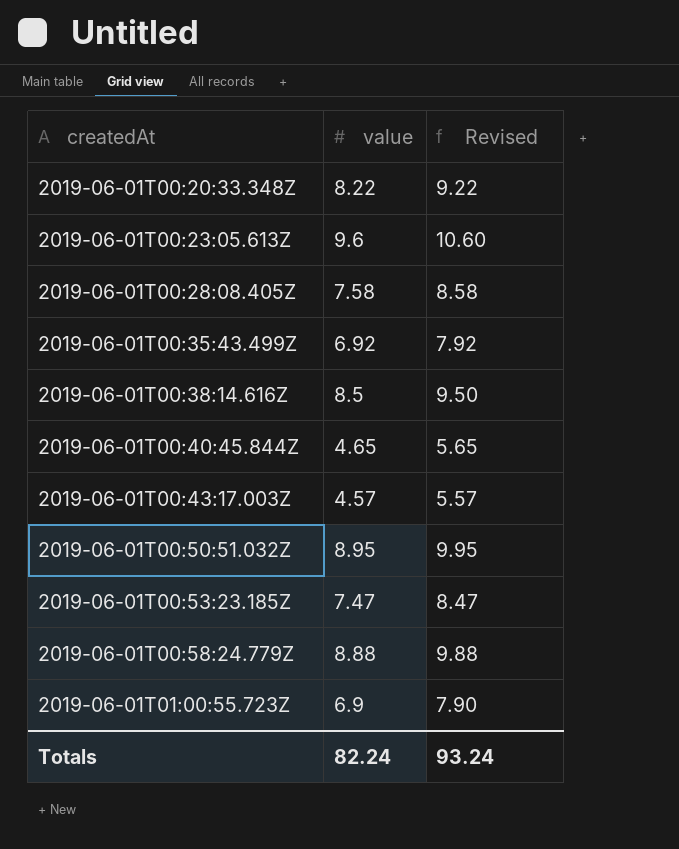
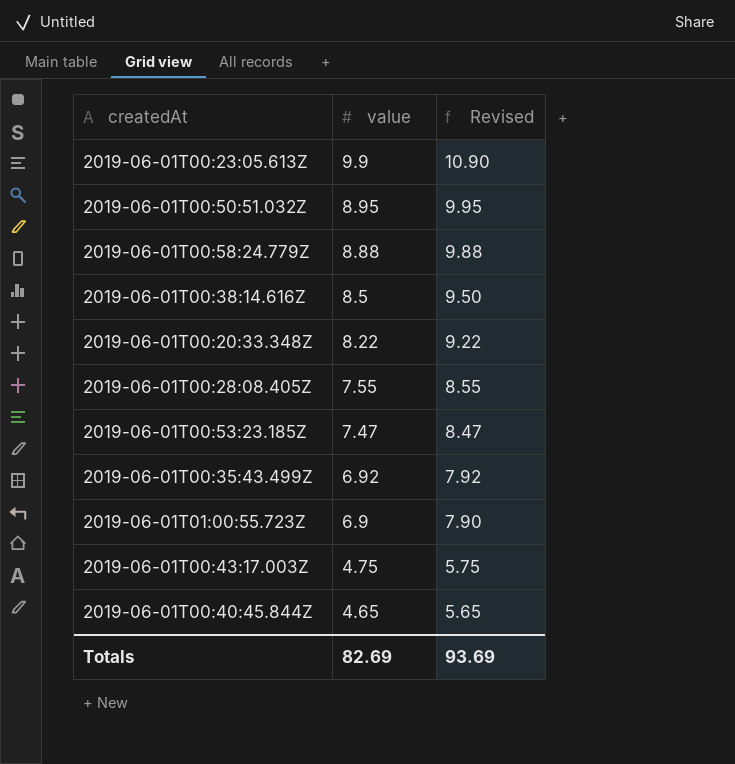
row order: createdAt ascending -> value descending
2019-06-01T00:23:05.613Z | value: 9.6 -> 9.9
2019-06-01T00:23:05.613Z | Revised: 10.60 -> 10.90
2019-06-01T00:28:08.405Z | value: 7.58 -> 7.55
2019-06-01T00:28:08.405Z | Revised: 8.58 -> 8.55
2019-06-01T00:43:17.003Z | value: 4.57 -> 4.75
2019-06-01T00:43:17.003Z | Revised: 5.57 -> 5.75
Totals | value: 82.24 -> 82.69
Totals | Revised: 93.24 -> 93.69

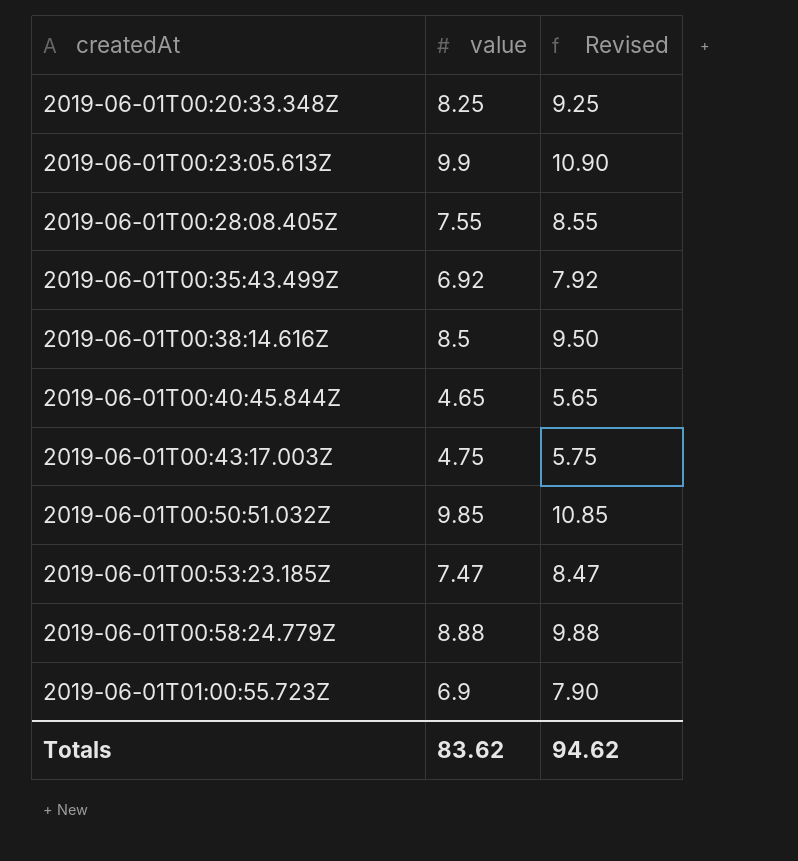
row order: value descending -> createdAt ascending
2019-06-01T00:20:33.348Z | value: 8.22 -> 8.25
2019-06-01T00:20:33.348Z | Revised: 9.22 -> 9.25
2019-06-01T00:50:51.032Z | value: 8.95 -> 9.85
2019-06-01T00:50:51.032Z | Revised: 9.95 -> 10.85
Totals | value: 82.69 -> 83.62
Totals | Revised: 93.69 -> 94.62

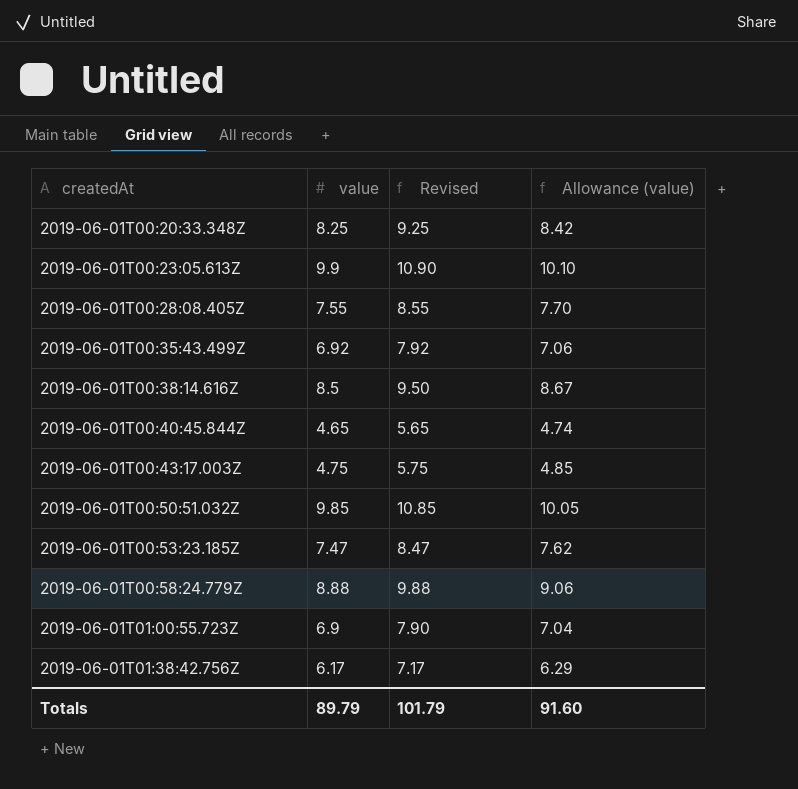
column Allowance (value) | formula: none -> [value] * 1.02
row 2019-06-01T01:38:42.756Z: none -> 6.17 | 7.17 | 6.29
Totals | value: 83.62 -> 89.79
Totals | Revised: 94.62 -> 101.79

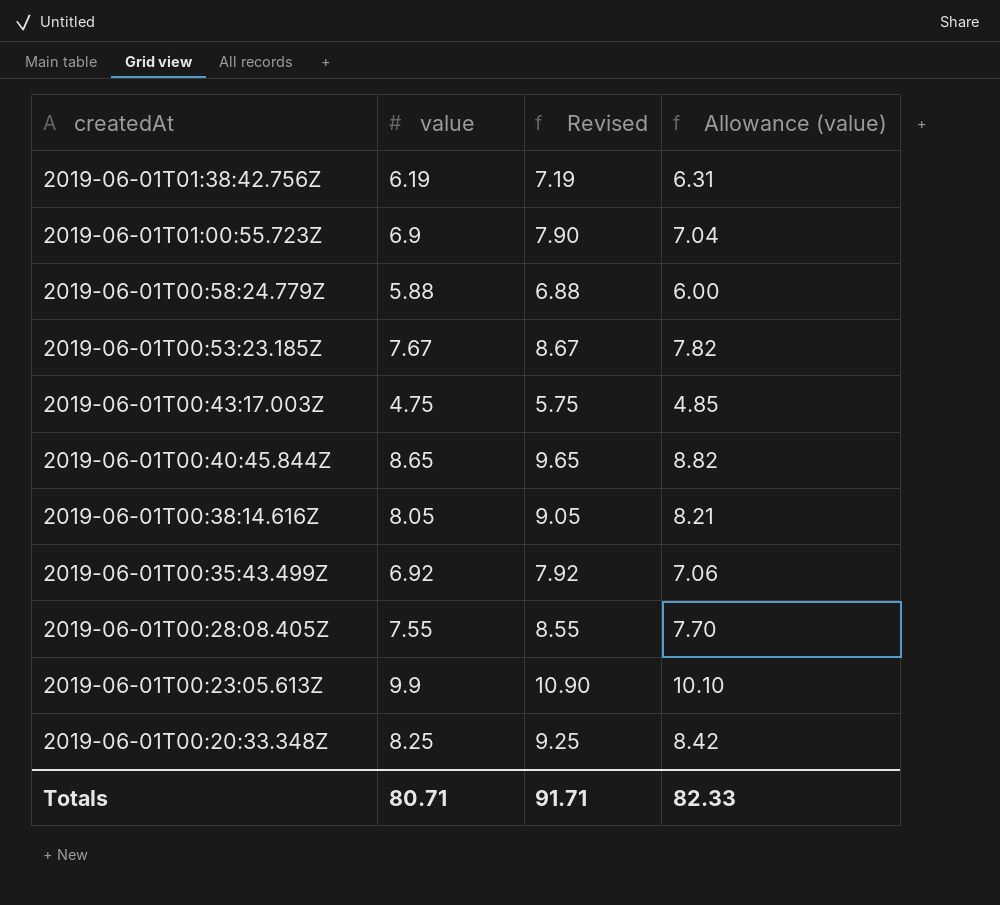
row order: createdAt ascending -> createdAt descending
row 2019-06-01T00:50:51.032Z: 9.85 | 10.85 | 10.05 -> none
2019-06-01T01:38:42.756Z | value: 6.17 -> 6.19
2019-06-01T01:38:42.756Z | Revised: 7.17 -> 7.19
2019-06-01T01:38:42.756Z | Allowance (value): 6.29 -> 6.31
2019-06-01T00:58:24.779Z | value: 8.88 -> 5.88
2019-06-01T00:58:24.779Z | Revised: 9.88 -> 6.88
2019-06-01T00:58:24.779Z | Allowance (value): 9.06 -> 6.00
2019-06-01T00:53:23.185Z | value: 7.47 -> 7.67
2019-06-01T00:53:23.185Z | Revised: 8.47 -> 8.67
2019-06-01T00:53:23.185Z | Allowance (value): 7.62 -> 7.82
2019-06-01T00:40:45.844Z | value: 4.65 -> 8.65
2019-06-01T00:40:45.844Z | Revised: 5.65 -> 9.65
2019-06-01T00:40:45.844Z | Allowance (value): 4.74 -> 8.82
2019-06-01T00:38:14.616Z | value: 8.5 -> 8.05
2019-06-01T00:38:14.616Z | Revised: 9.50 -> 9.05
2019-06-01T00:38:14.616Z | Allowance (value): 8.67 -> 8.21
Totals | value: 89.79 -> 80.71
Totals | Revised: 101.79 -> 91.71
Totals | Allowance (value): 91.60 -> 82.33

